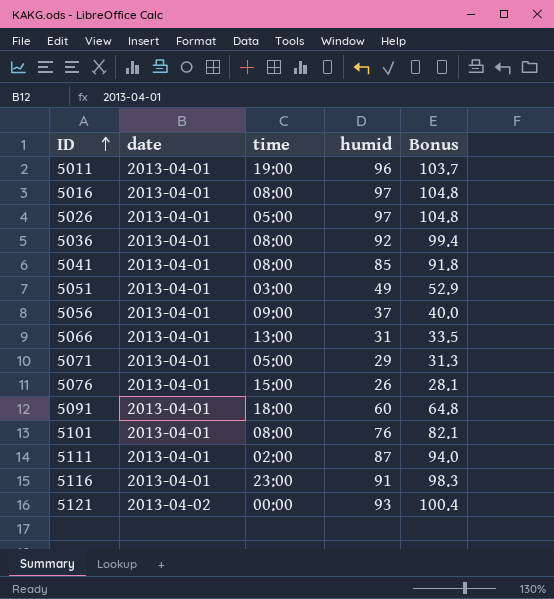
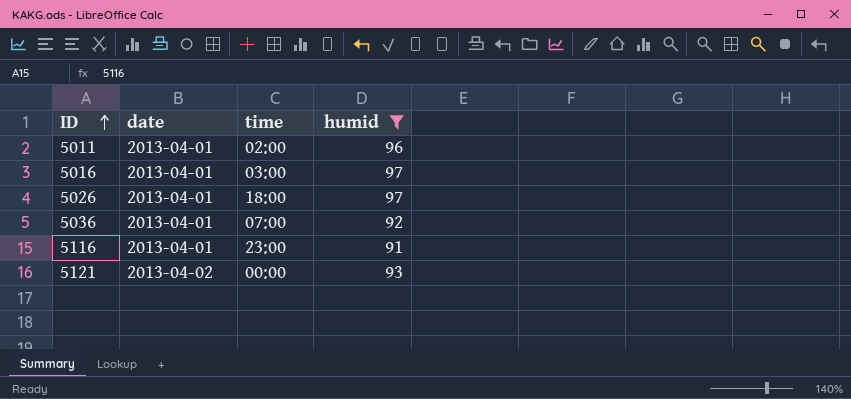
filter: none -> humid >= 91
column Bonus | formula: [humid] * 1.08 -> none
5011 | time: 19:00 -> 02:00
5016 | time: 08:00 -> 03:00
5026 | time: 05:00 -> 18:00
5036 | time: 08:00 -> 07:00

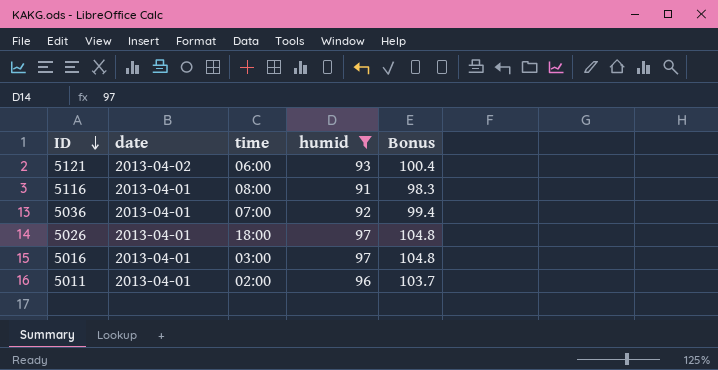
row order: ID ascending -> ID descending
column Bonus | formula: none -> [humid] * 1.08
5121 | time: 00:00 -> 06:00
5116 | time: 23:00 -> 08:00

